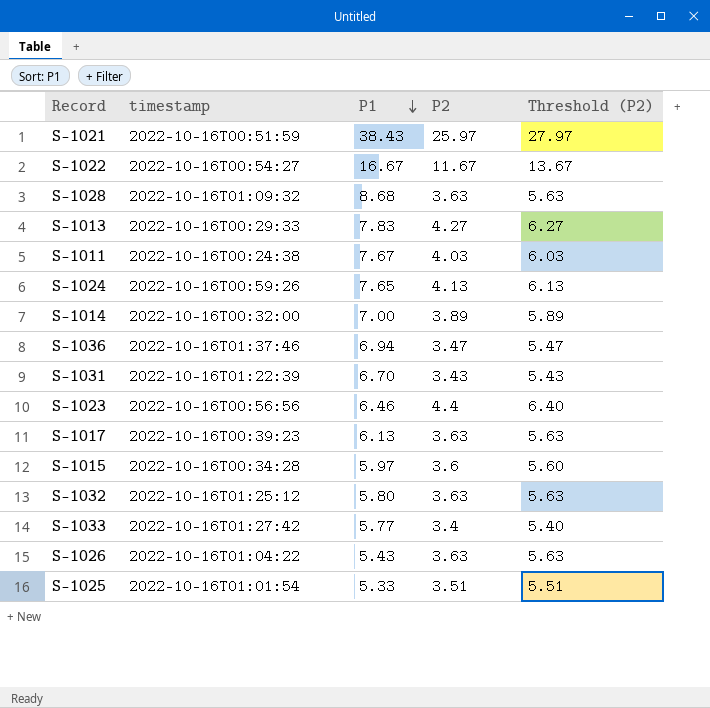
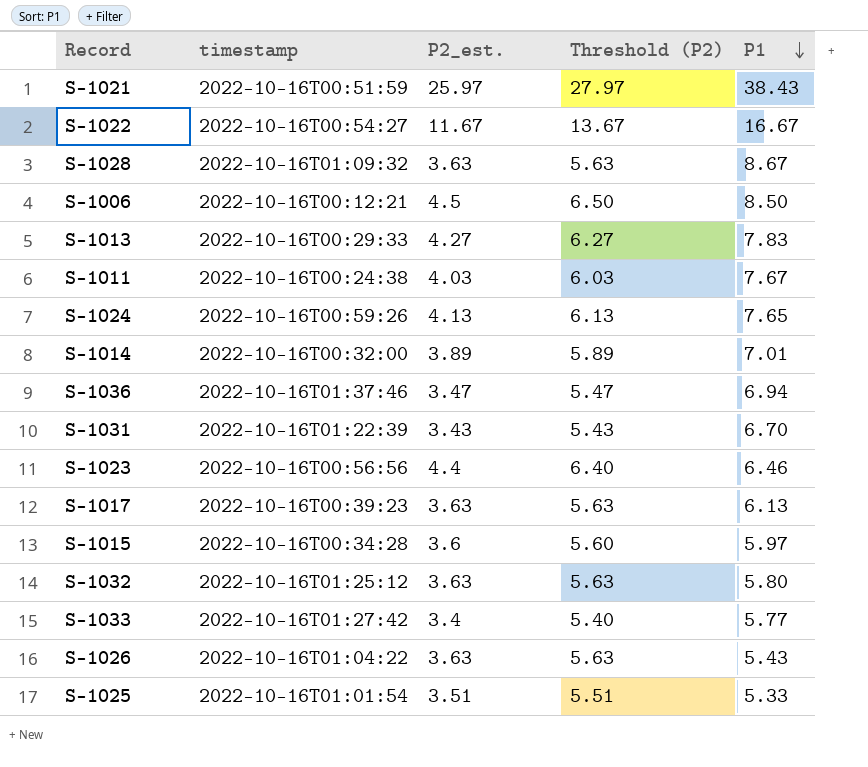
column name: P2 -> P2_est.
column P1 | position: 3 -> 5
S-1028 | P1: 8.68 -> 8.67
row S-1006: none -> 2022-10-16T00:12:21 | 4.5 | 6.50 | 8.50
S-1014 | P1: 7.00 -> 7.01

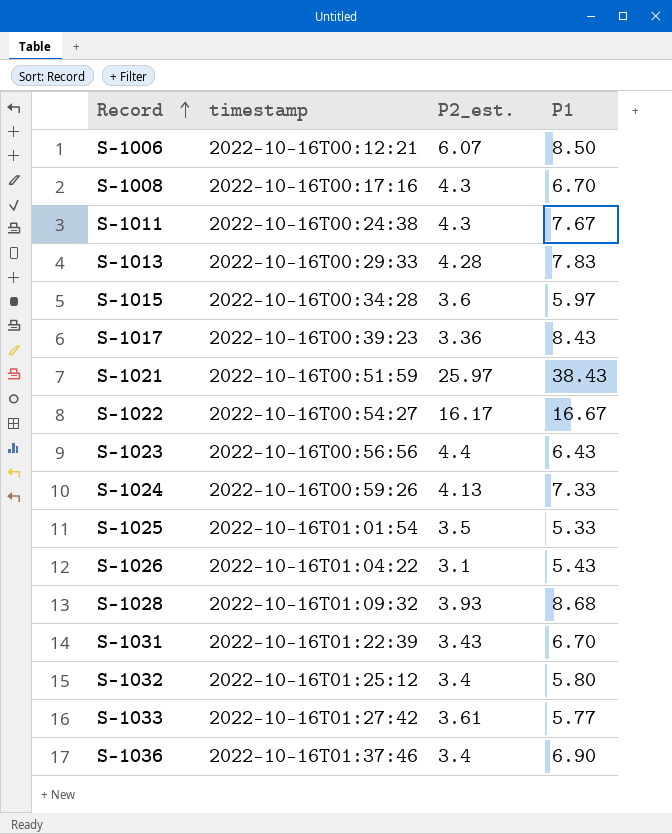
row order: P1 descending -> Record ascending
column Threshold (P2) | formula: [P2_est.] + 2 -> none
row S-1014: 2022-10-16T00:32:00 | 3.89 | 5.89 | 7.01 -> none
S-1006 | P2_est.: 4.5 -> 6.07
row S-1008: none -> 2022-10-16T00:17:16 | 4.3 | 6.70
S-1011 | P2_est.: 4.03 -> 4.3
S-1013 | P2_est.: 4.27 -> 4.28
S-1017 | P2_est.: 3.63 -> 3.36
S-1017 | P1: 6.13 -> 8.43
S-1022 | P2_est.: 11.67 -> 16.17
S-1023 | P1: 6.46 -> 6.43
S-1024 | P1: 7.65 -> 7.33
S-1025 | P2_est.: 3.51 -> 3.5
S-1026 | P2_est.: 3.63 -> 3.1
S-1028 | P2_est.: 3.63 -> 3.93
S-1028 | P1: 8.67 -> 8.68
S-1032 | P2_est.: 3.63 -> 3.4
S-1033 | P2_est.: 3.4 -> 3.61
S-1036 | P2_est.: 3.47 -> 3.4
S-1036 | P1: 6.94 -> 6.90

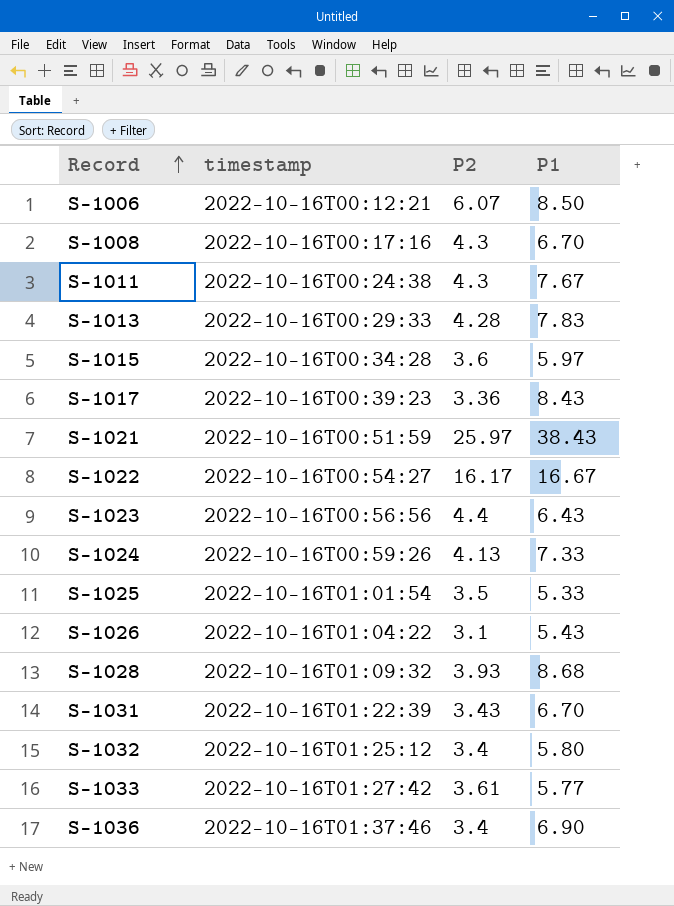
column name: P2_est. -> P2

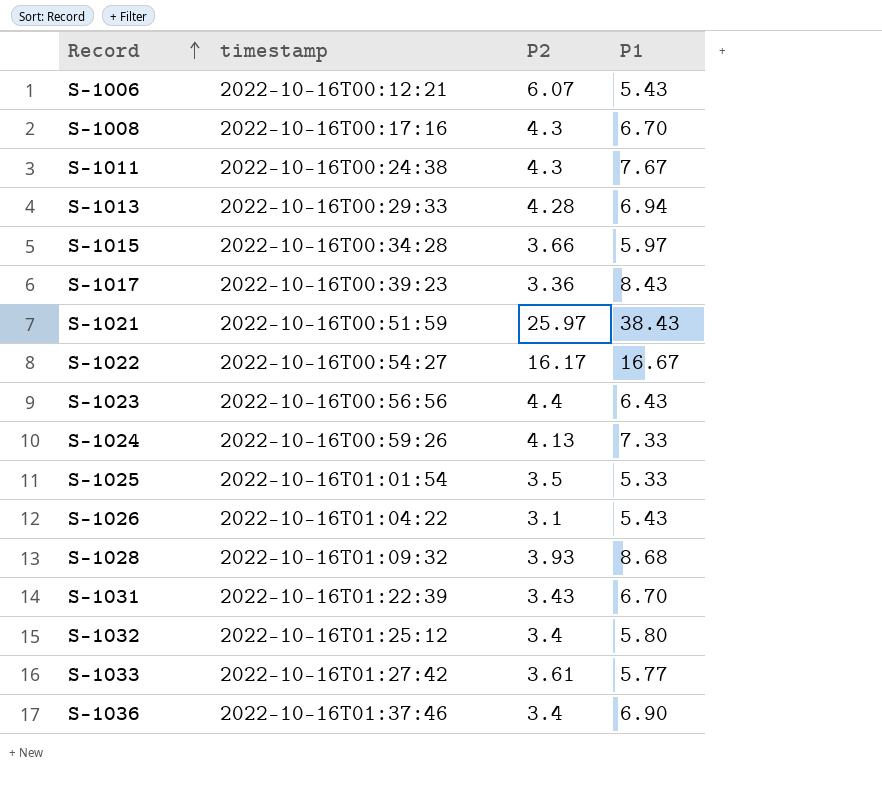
S-1006 | P1: 8.50 -> 5.43
S-1013 | P1: 7.83 -> 6.94
S-1015 | P2: 3.6 -> 3.66

